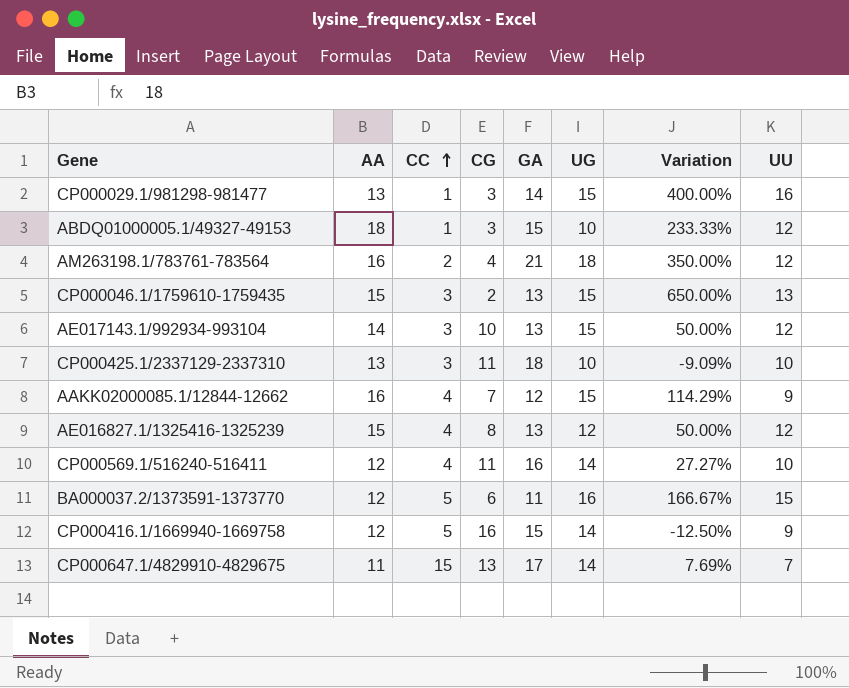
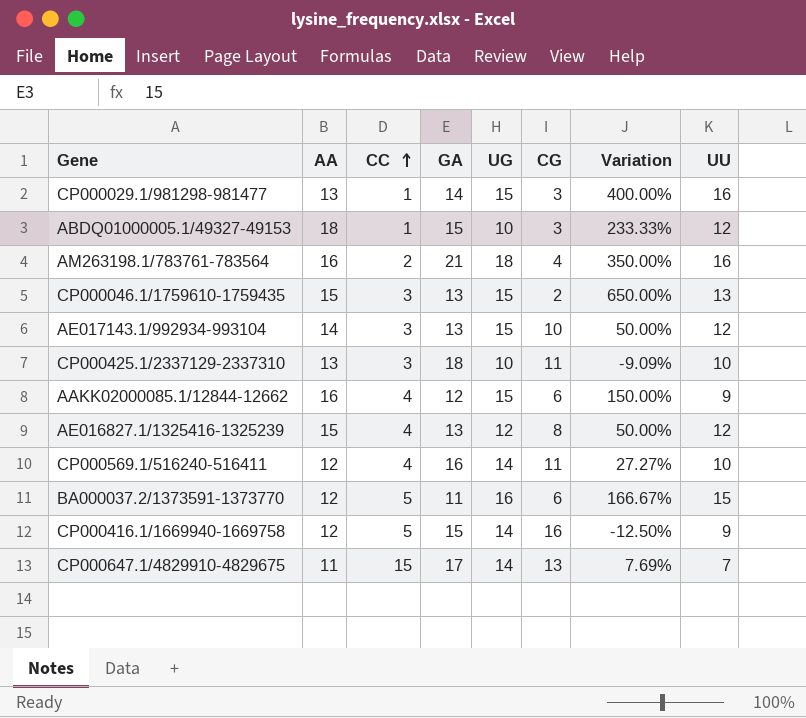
column CG | position: 4 -> 6
AM263198.1/783761-783564 | UU: 12 -> 16
AAKK02000085.1/12844-12662 | CG: 7 -> 6
AAKK02000085.1/12844-12662 | Variation: 114.29% -> 150.00%

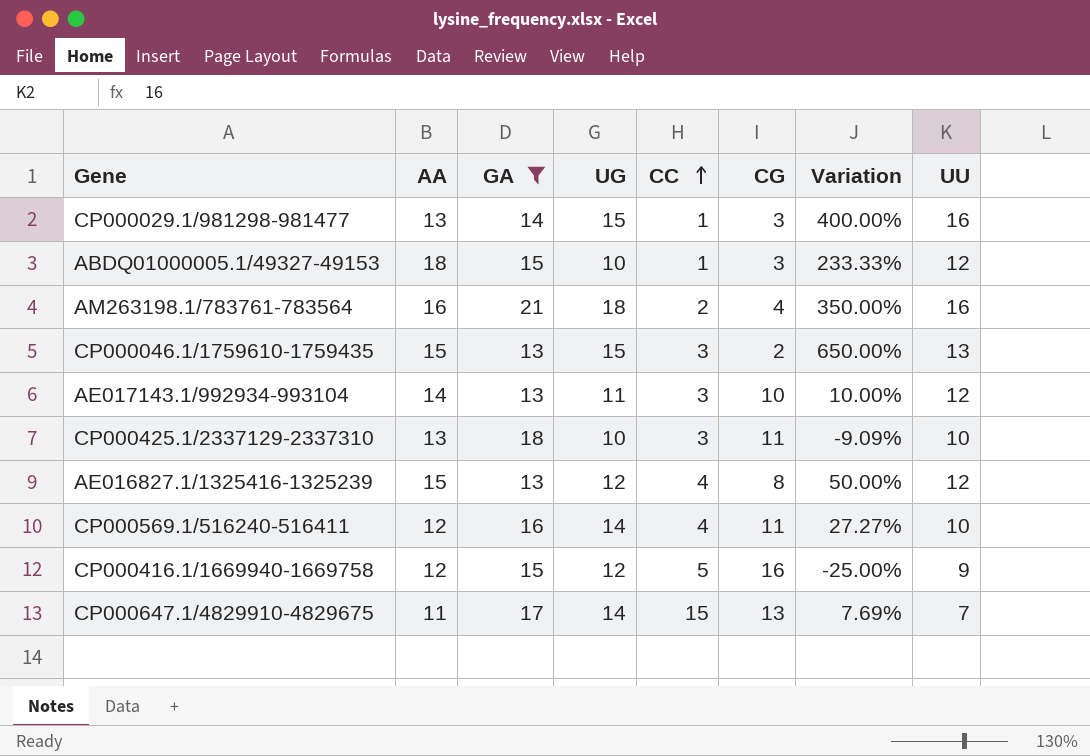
filter: none -> GA >= 13
column CC | position: 3 -> 5
AE017143.1/992934-993104 | UG: 15 -> 11
AE017143.1/992934-993104 | Variation: 50.00% -> 10.00%
CP000416.1/1669940-1669758 | UG: 14 -> 12
CP000416.1/1669940-1669758 | Variation: -12.50% -> -25.00%

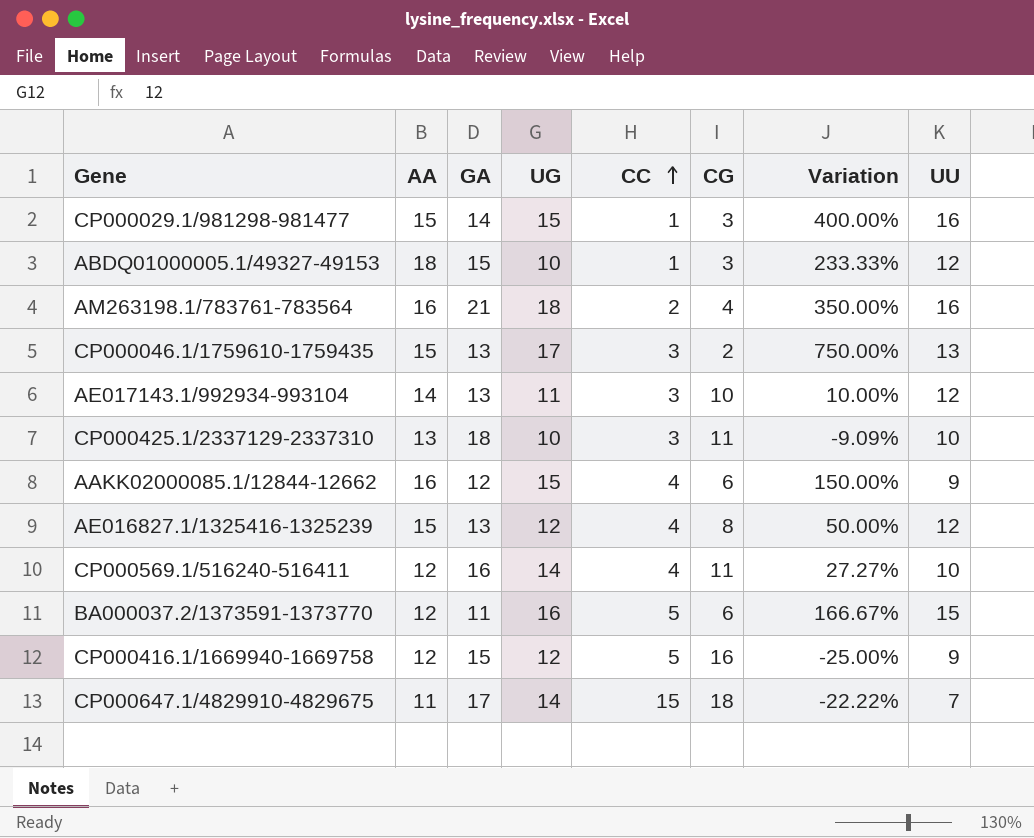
filter: GA >= 13 -> none
CP000029.1/981298-981477 | AA: 13 -> 15
CP000046.1/1759610-1759435 | UG: 15 -> 17
CP000046.1/1759610-1759435 | Variation: 650.00% -> 750.00%
CP000647.1/4829910-4829675 | CG: 13 -> 18
CP000647.1/4829910-4829675 | Variation: 7.69% -> -22.22%

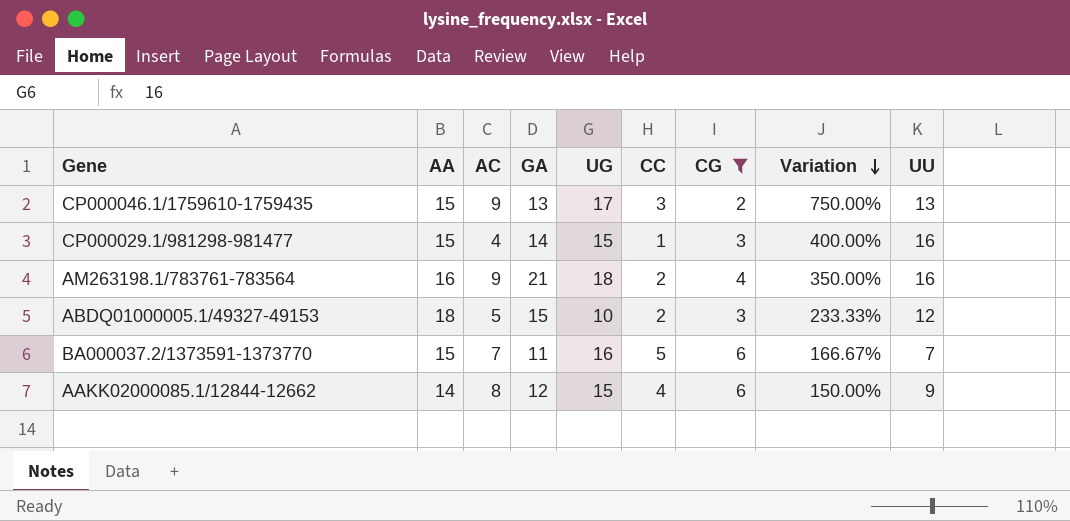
filter: none -> CG <= 6
row order: CC ascending -> Variation descending
column AC | position: none -> 3
ABDQ01000005.1/49327-49153 | CC: 1 -> 2
BA000037.2/1373591-1373770 | AA: 12 -> 15
BA000037.2/1373591-1373770 | UU: 15 -> 7
AAKK02000085.1/12844-12662 | AA: 16 -> 14

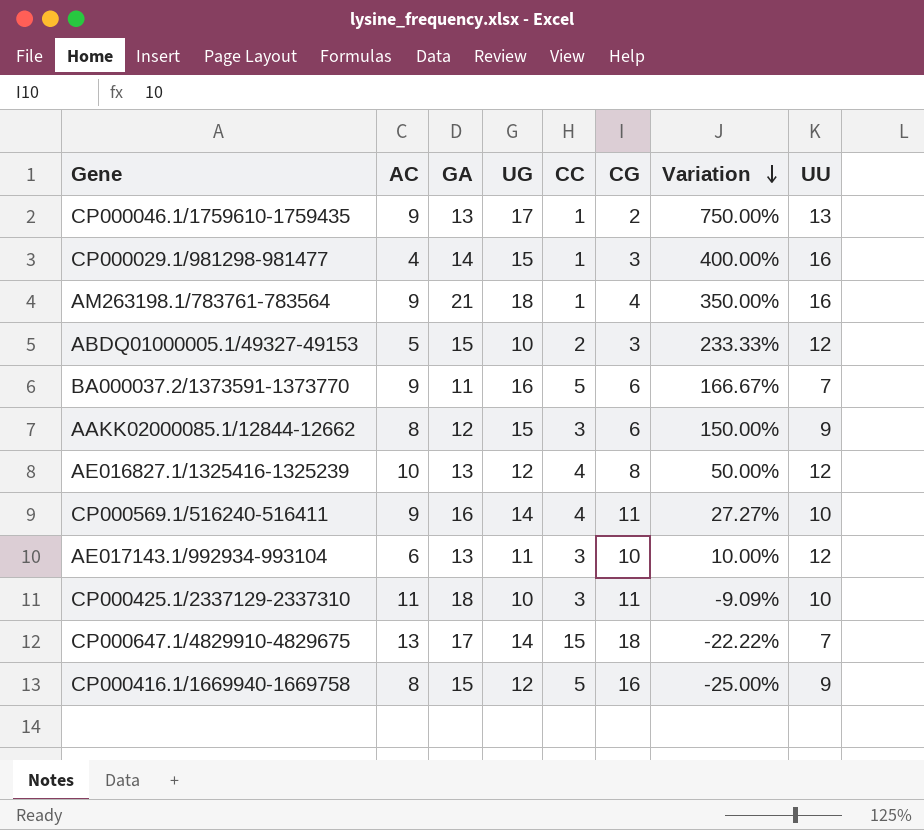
filter: CG <= 6 -> none
column AA | position: 2 -> none
CP000046.1/1759610-1759435 | CC: 3 -> 1
AM263198.1/783761-783564 | CC: 2 -> 1
BA000037.2/1373591-1373770 | AC: 7 -> 9
AAKK02000085.1/12844-12662 | CC: 4 -> 3

